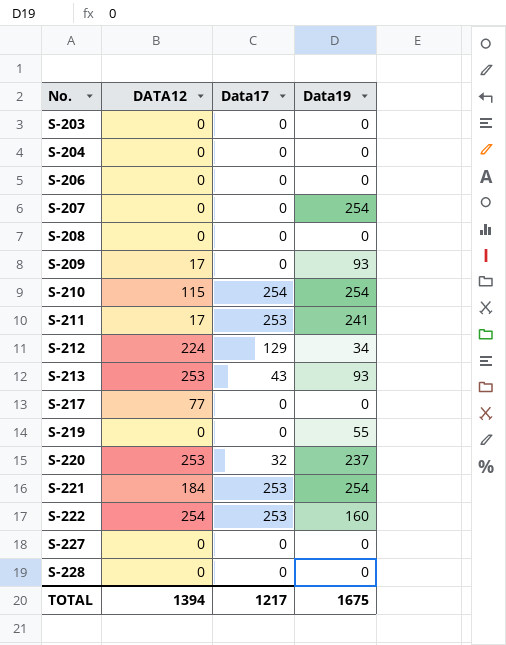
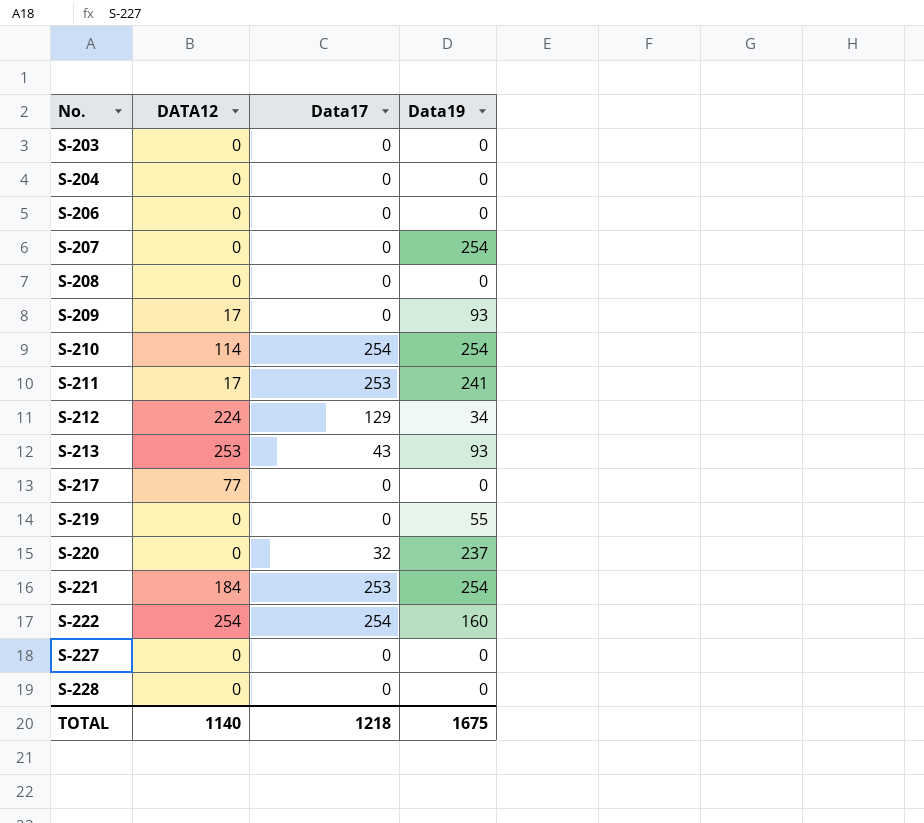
S-210 | DATA12: 115 -> 114
S-220 | DATA12: 253 -> 0
S-222 | Data17: 253 -> 254
TOTAL | DATA12: 1394 -> 1140
TOTAL | Data17: 1217 -> 1218

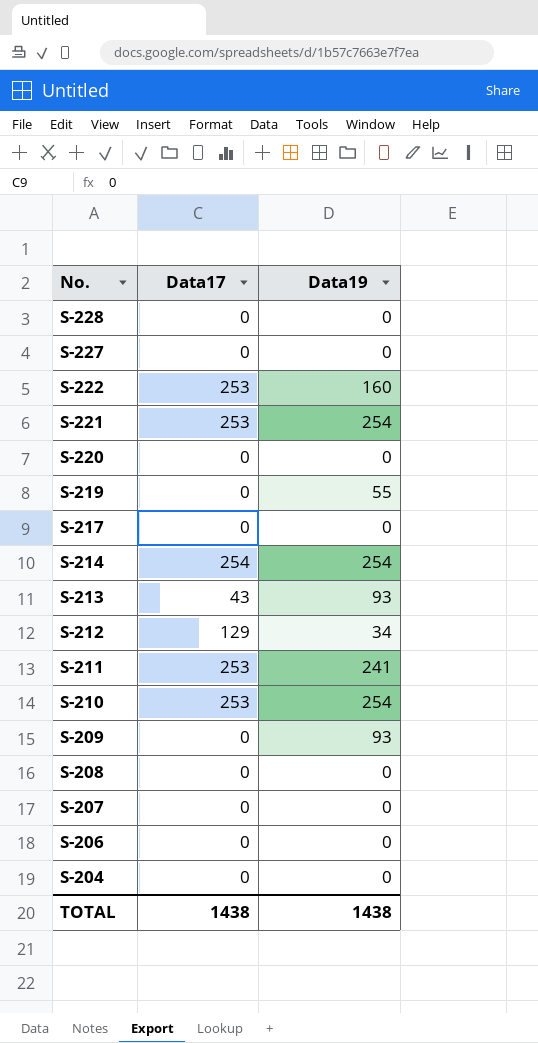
row order: No. ascending -> No. descending
column DATA12 | position: 2 -> none
row S-203: 0 | 0 | 0 -> none
S-222 | Data17: 254 -> 253
S-220 | Data17: 32 -> 0
S-220 | Data19: 237 -> 0
row S-214: none -> 254 | 254
S-210 | Data17: 254 -> 253
S-207 | Data19: 254 -> 0
TOTAL | Data17: 1218 -> 1438
TOTAL | Data19: 1675 -> 1438

